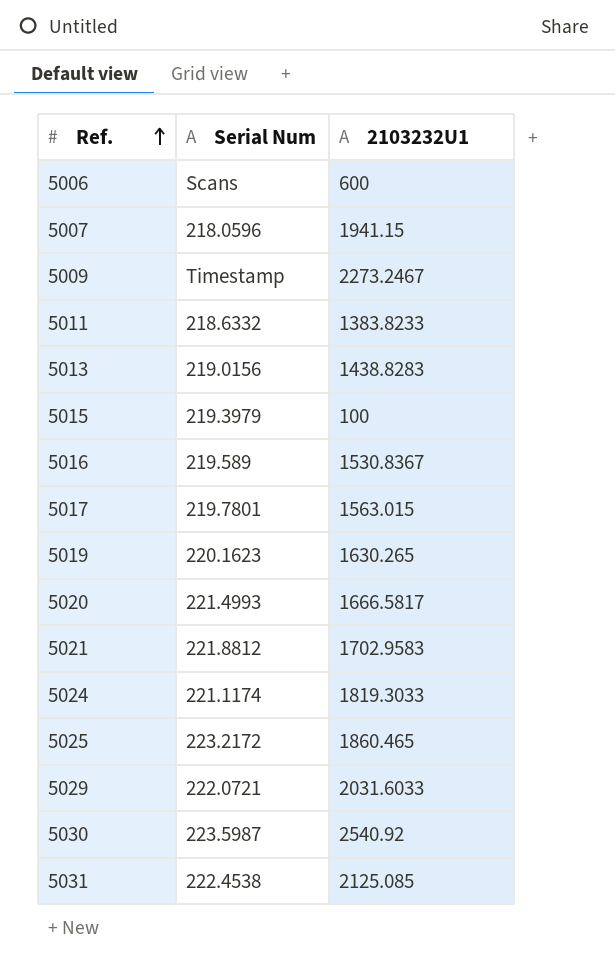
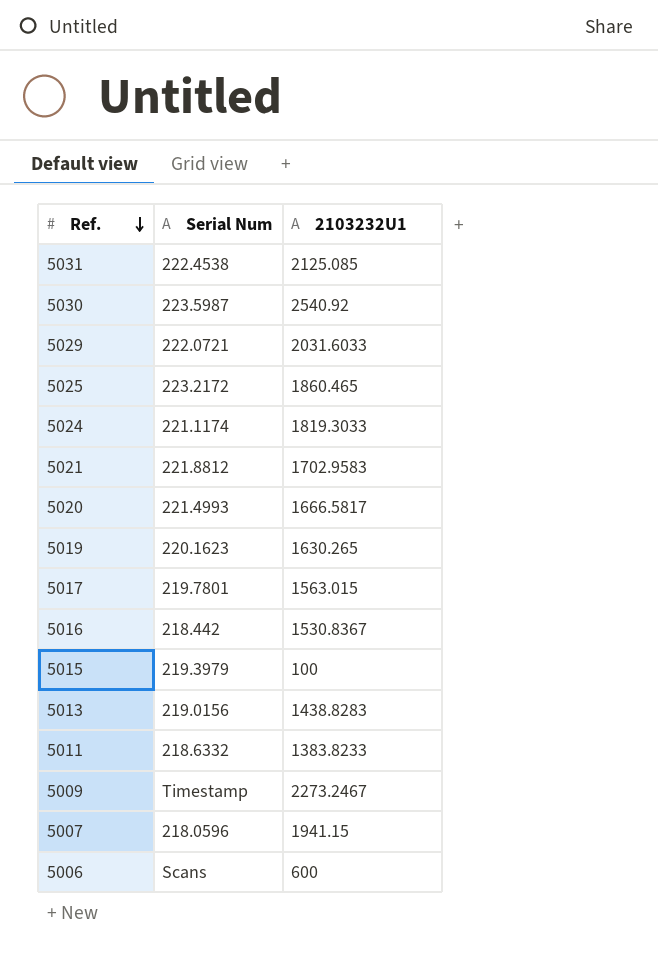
row order: Ref. ascending -> Ref. descending
5016 | Serial Num: 219.589 -> 218.442

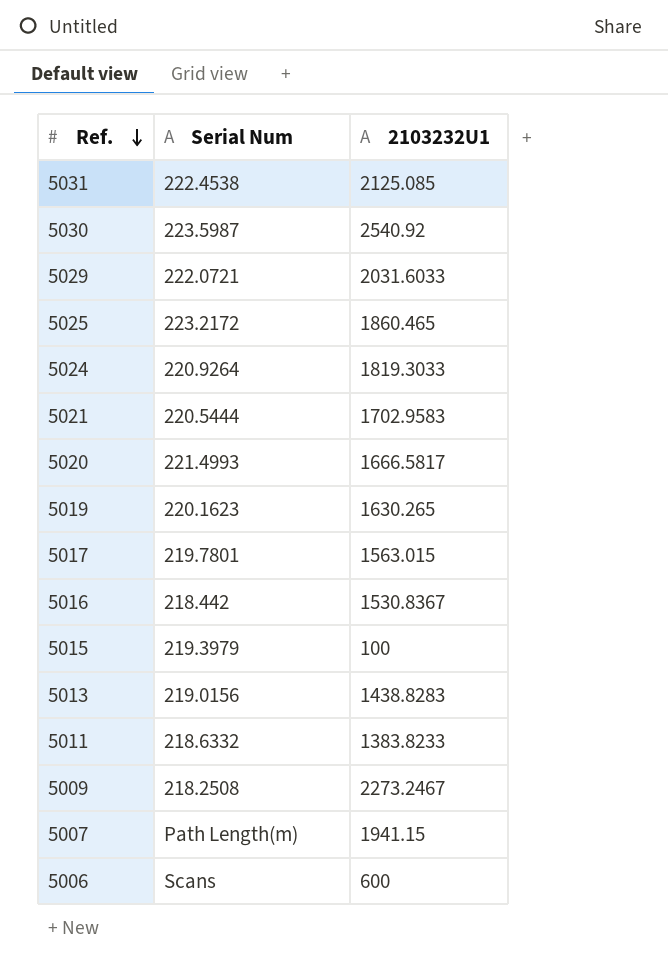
5024 | Serial Num: 221.1174 -> 220.9264
5021 | Serial Num: 221.8812 -> 220.5444
5009 | Serial Num: Timestamp -> 218.2508
5007 | Serial Num: 218.0596 -> Path Length(m)

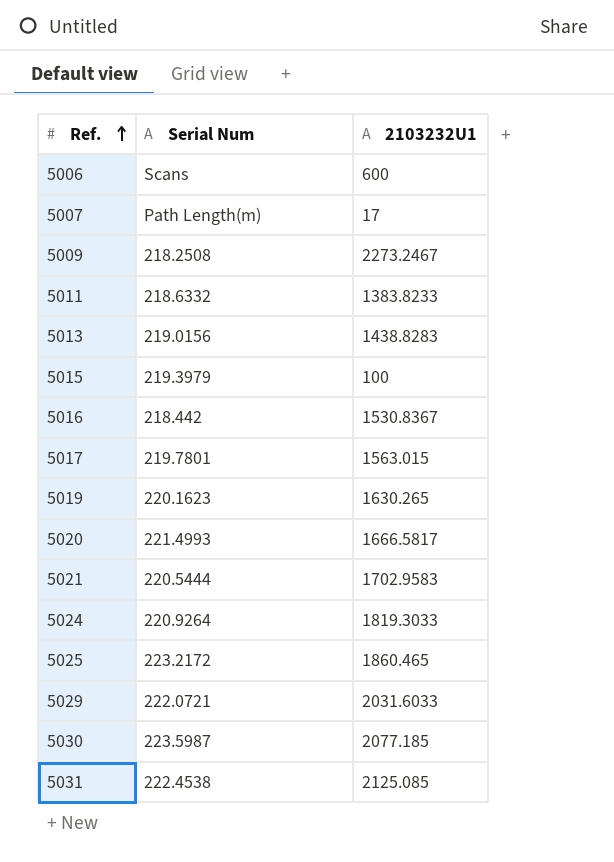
row order: Ref. descending -> Ref. ascending
5007 | 2103232U1: 1941.15 -> 17
5030 | 2103232U1: 2540.92 -> 2077.185

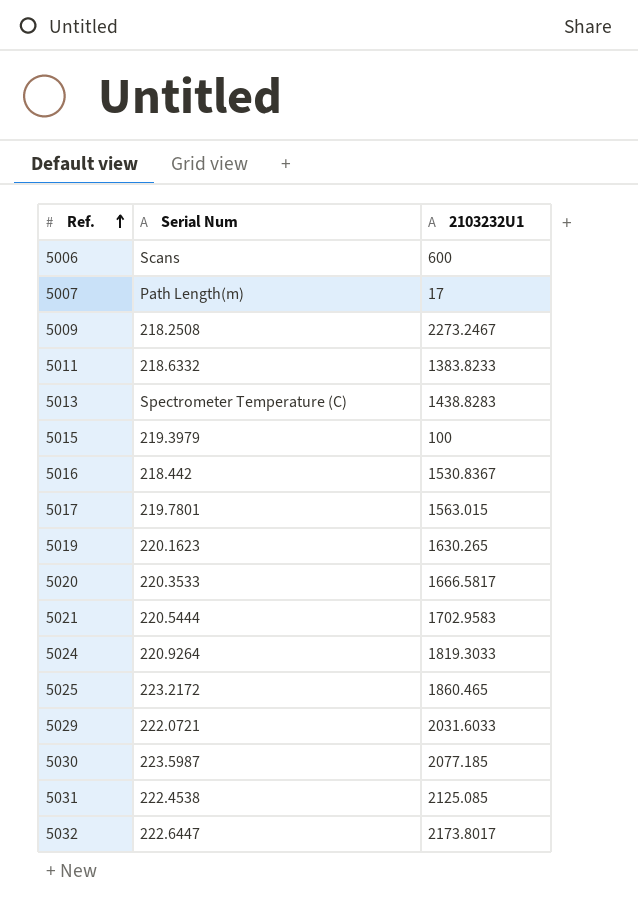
5013 | Serial Num: 219.0156 -> Spectrometer Temperature (C)
5020 | Serial Num: 221.4993 -> 220.3533
row 5032: none -> 222.6447 | 2173.8017

